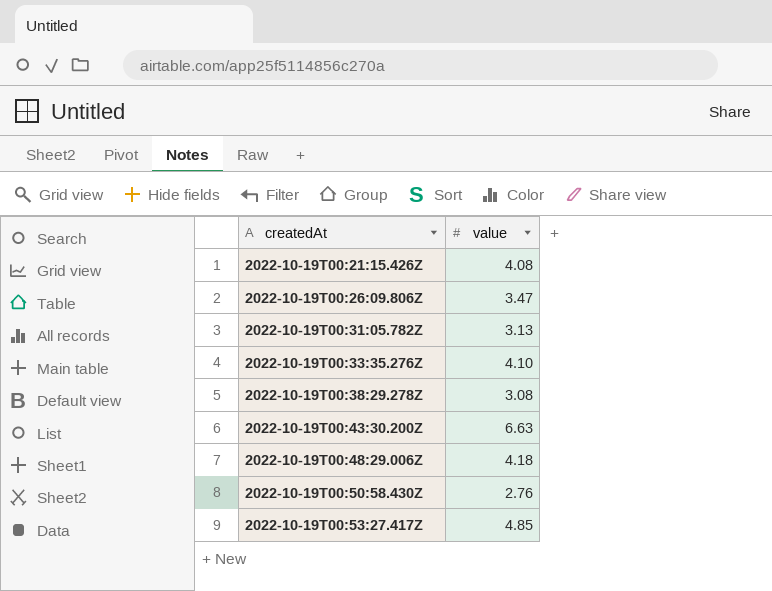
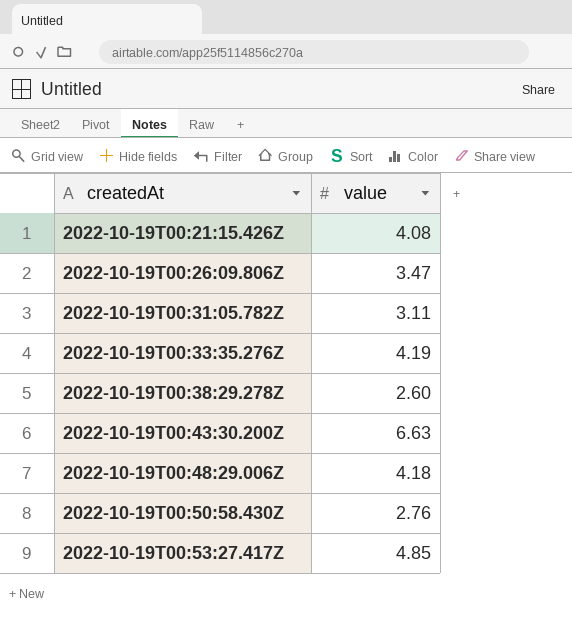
2022-10-19T00:31:05.782Z | value: 3.13 -> 3.11
2022-10-19T00:33:35.276Z | value: 4.10 -> 4.19
2022-10-19T00:38:29.278Z | value: 3.08 -> 2.60

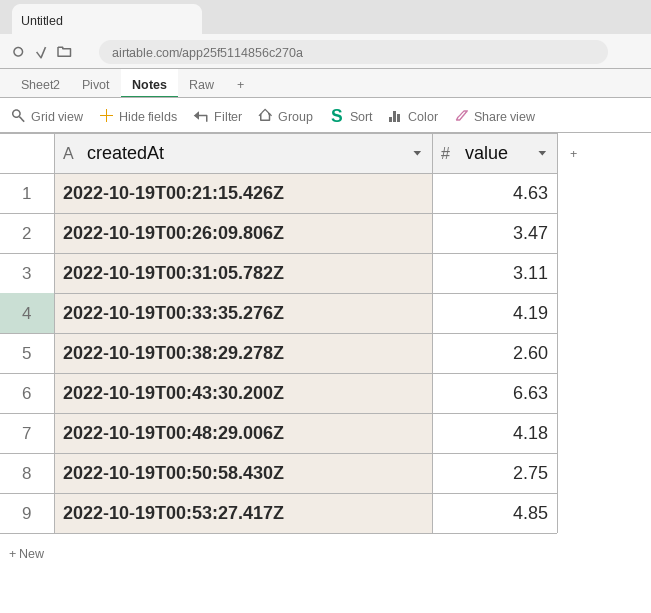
2022-10-19T00:21:15.426Z | value: 4.08 -> 4.63
2022-10-19T00:50:58.430Z | value: 2.76 -> 2.75

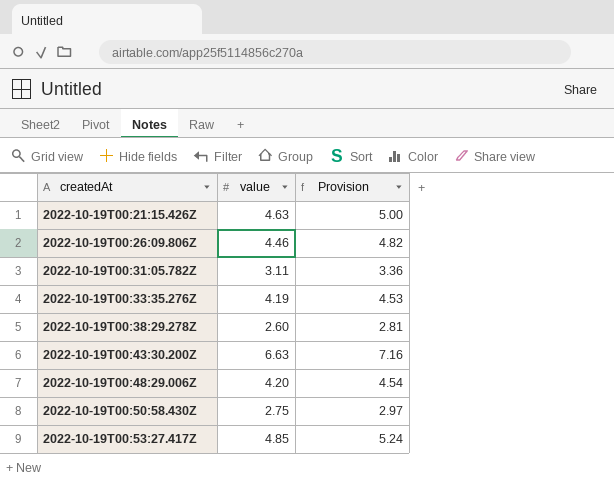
column Provision | formula: none -> [value] * 1.08
2022-10-19T00:26:09.806Z | value: 3.47 -> 4.46
2022-10-19T00:48:29.006Z | value: 4.18 -> 4.20

